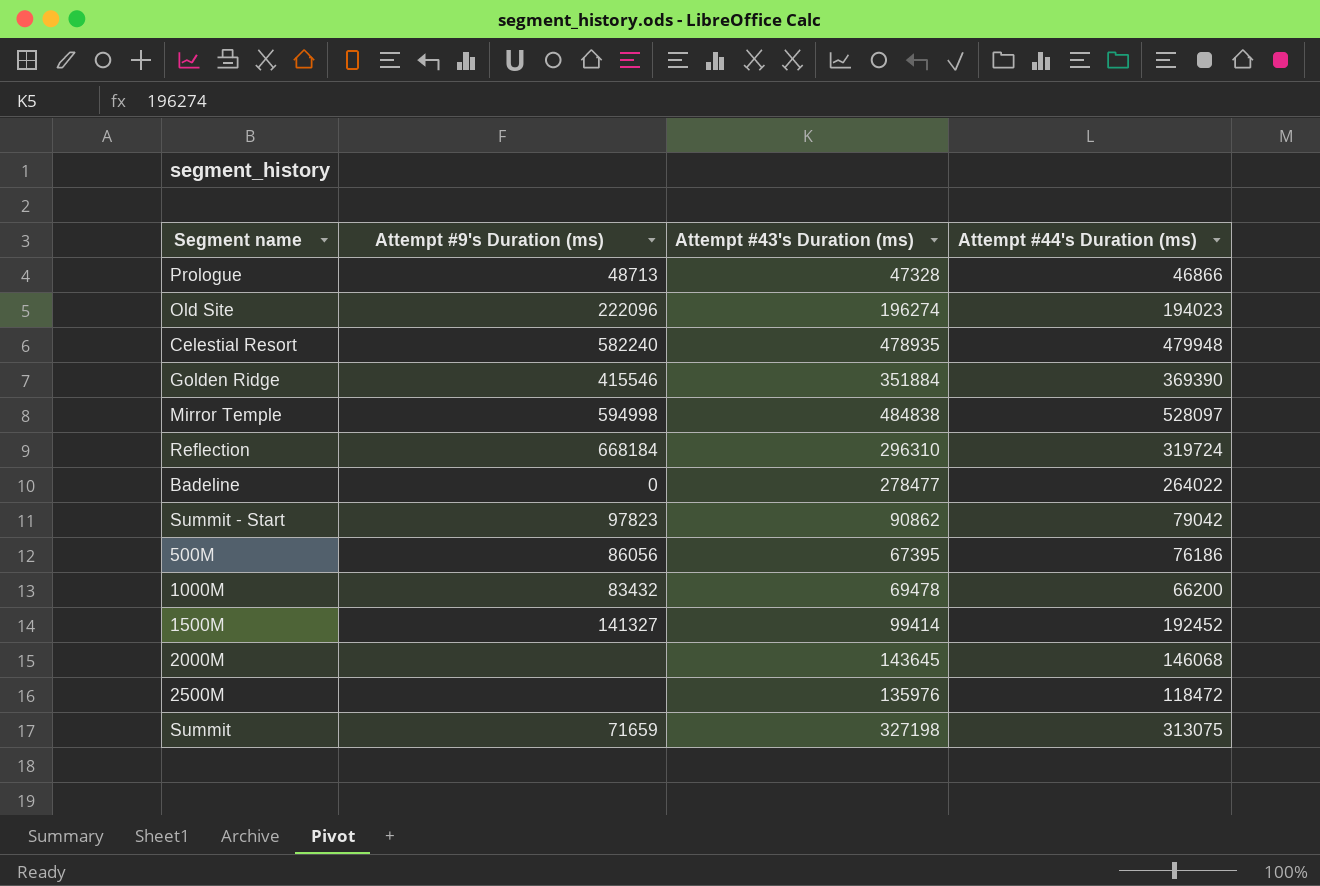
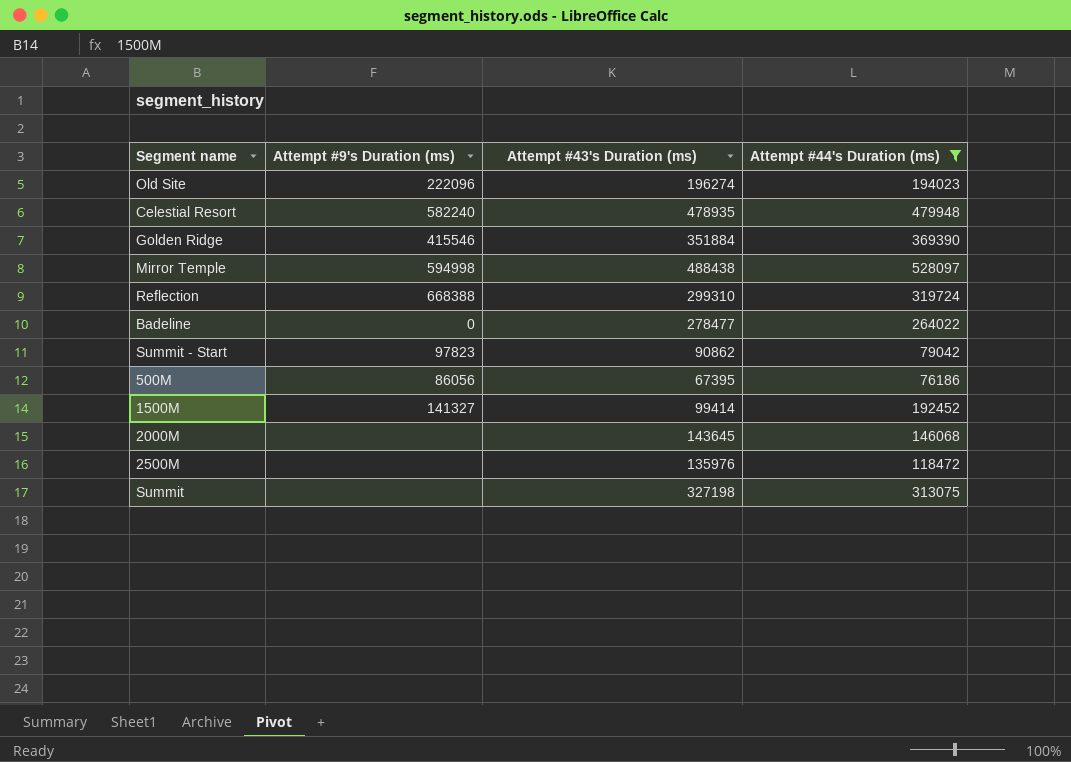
filter: none -> Attempt #44's Duration (ms) >= 76186
Mirror Temple | Attempt #43's Duration (ms): 484838 -> 488438
Reflection | Attempt #9's Duration (ms): 668184 -> 668388
Reflection | Attempt #43's Duration (ms): 296310 -> 299310
Summit | Attempt #9's Duration (ms): 71659 -> none

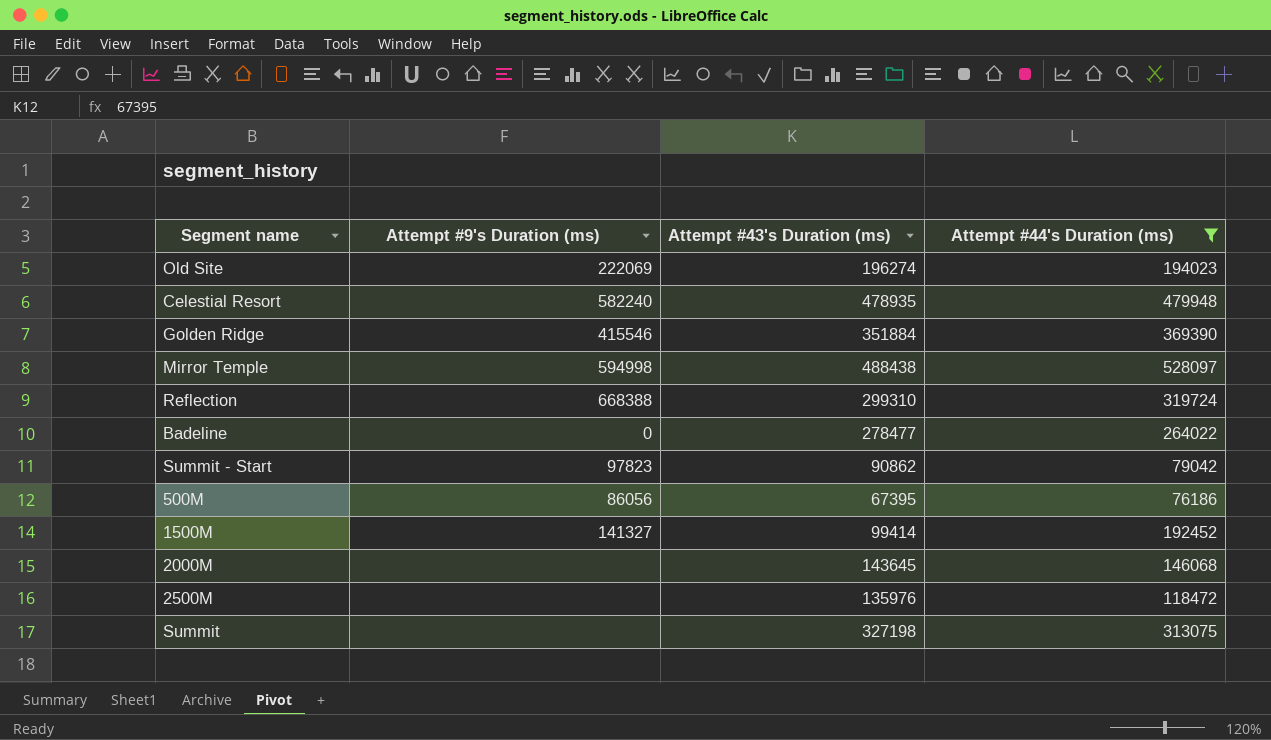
Old Site | Attempt #9's Duration (ms): 222096 -> 222069

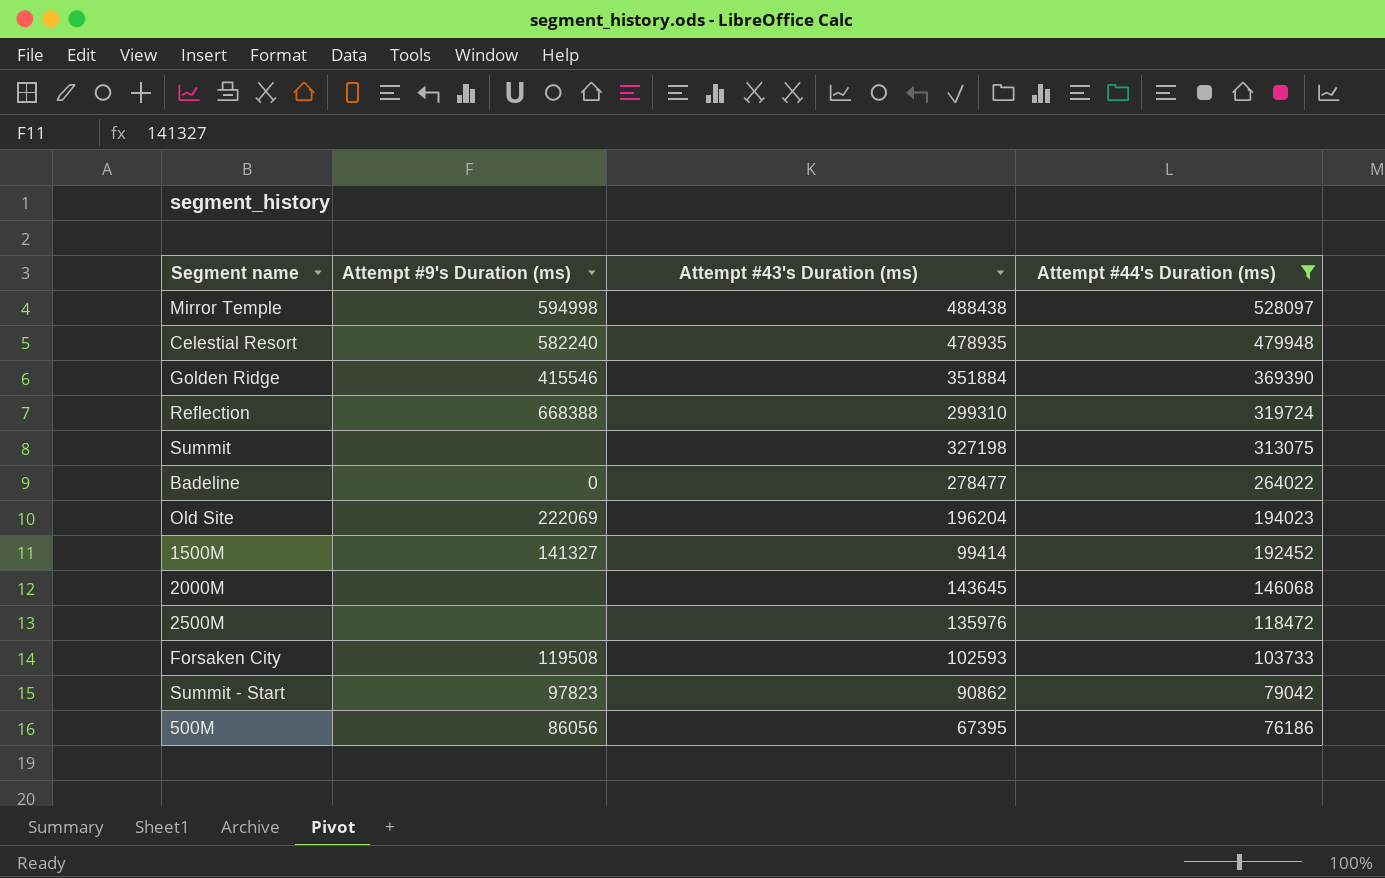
row order: none -> Attempt #44's Duration (ms) descending
Old Site | Attempt #43's Duration (ms): 196274 -> 196204
row Forsaken City: none -> 119508 | 102593 | 103733

